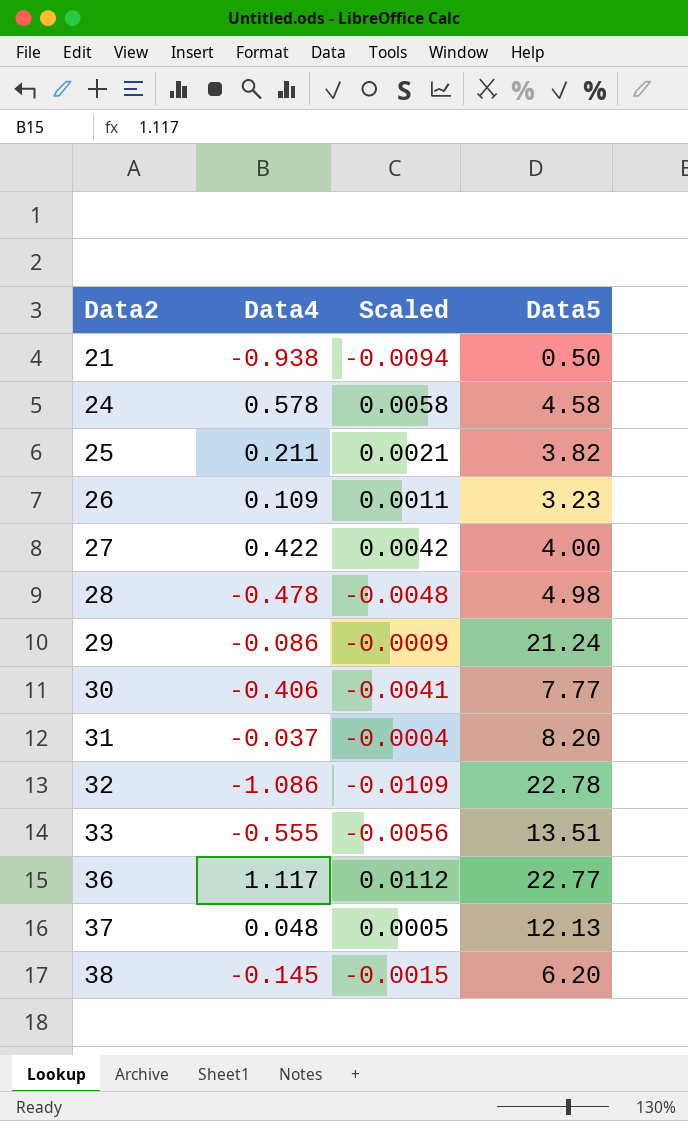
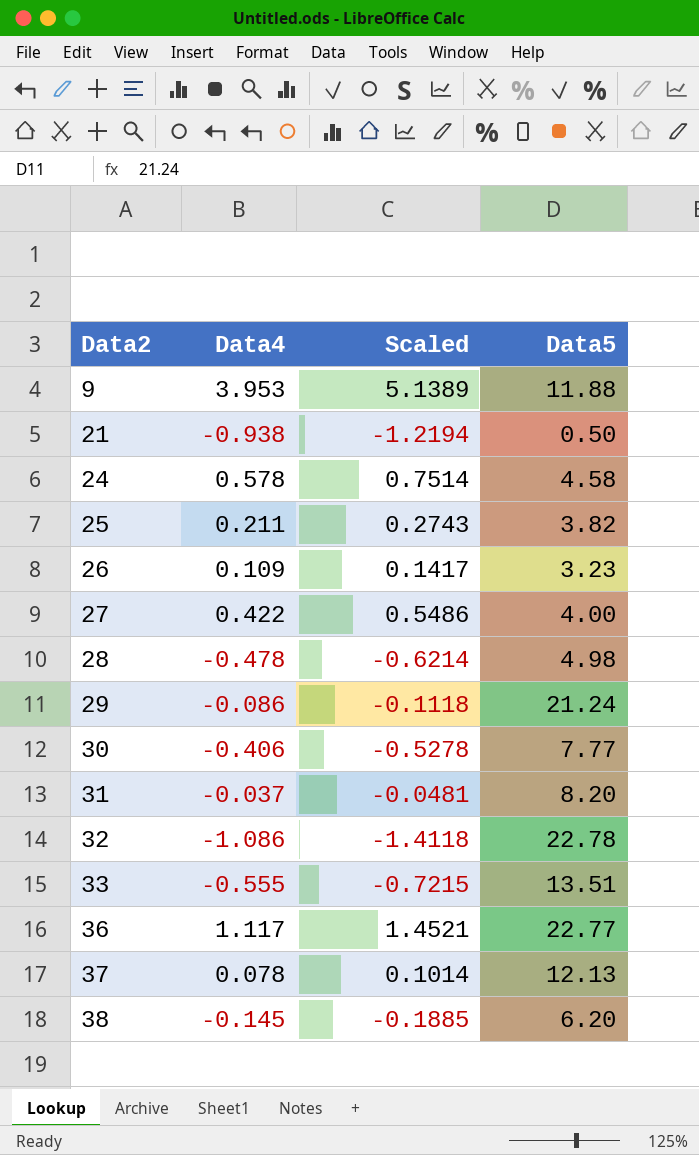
column Scaled | formula: [Data4] * 0.01 -> [Data4] * 1.3
row 9: none -> 3.953 | 5.1389 | 11.88
37 | Data4: 0.048 -> 0.078

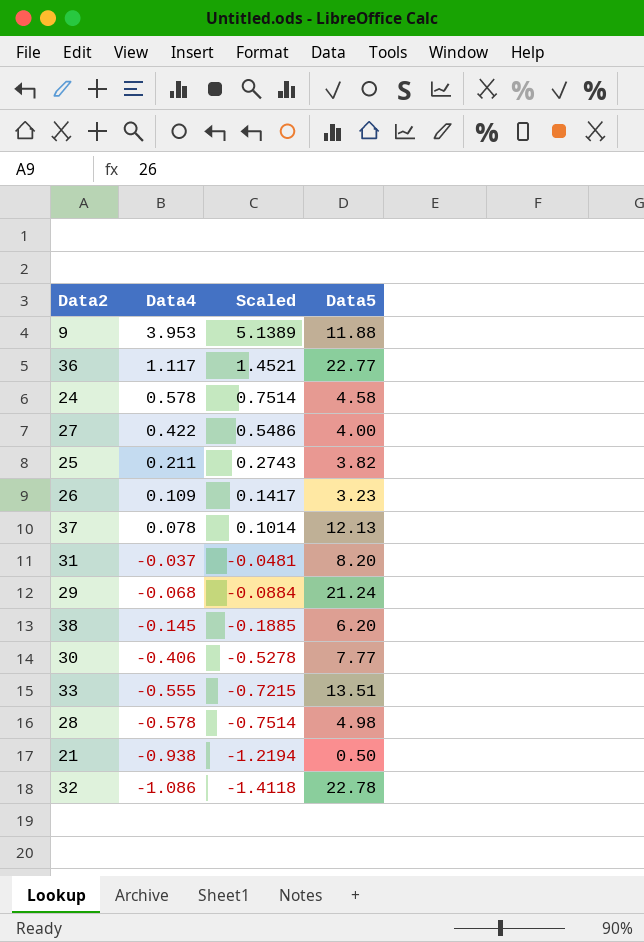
row order: Data2 ascending -> Data4 descending
29 | Data4: -0.086 -> -0.068
29 | Scaled: -0.1118 -> -0.0884
28 | Data4: -0.478 -> -0.578
28 | Scaled: -0.6214 -> -0.7514

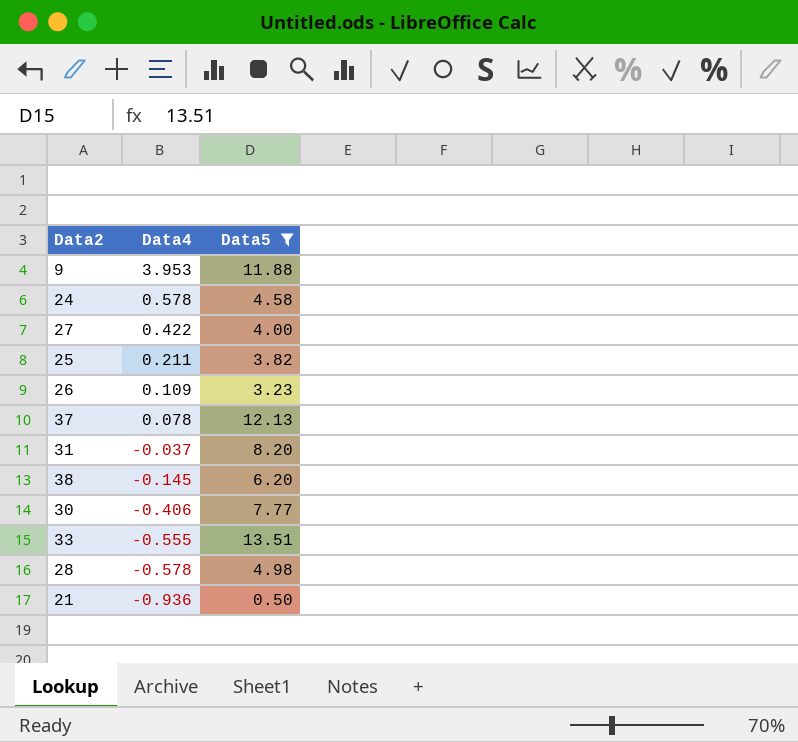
filter: none -> Data5 <= 13.51
column Scaled | formula: [Data4] * 1.3 -> none
21 | Data4: -0.938 -> -0.936

